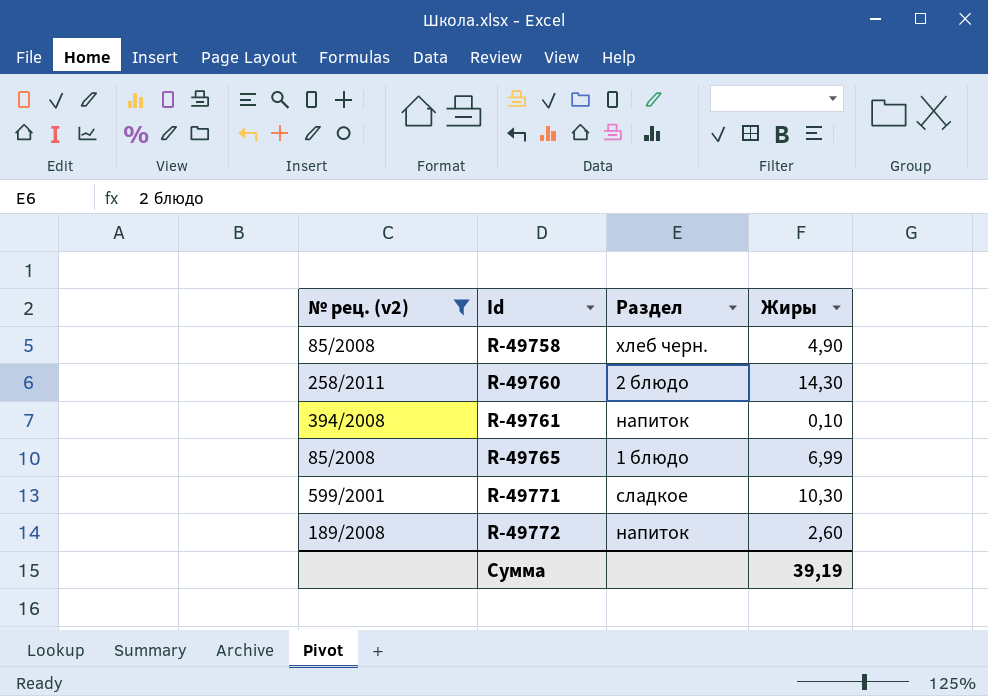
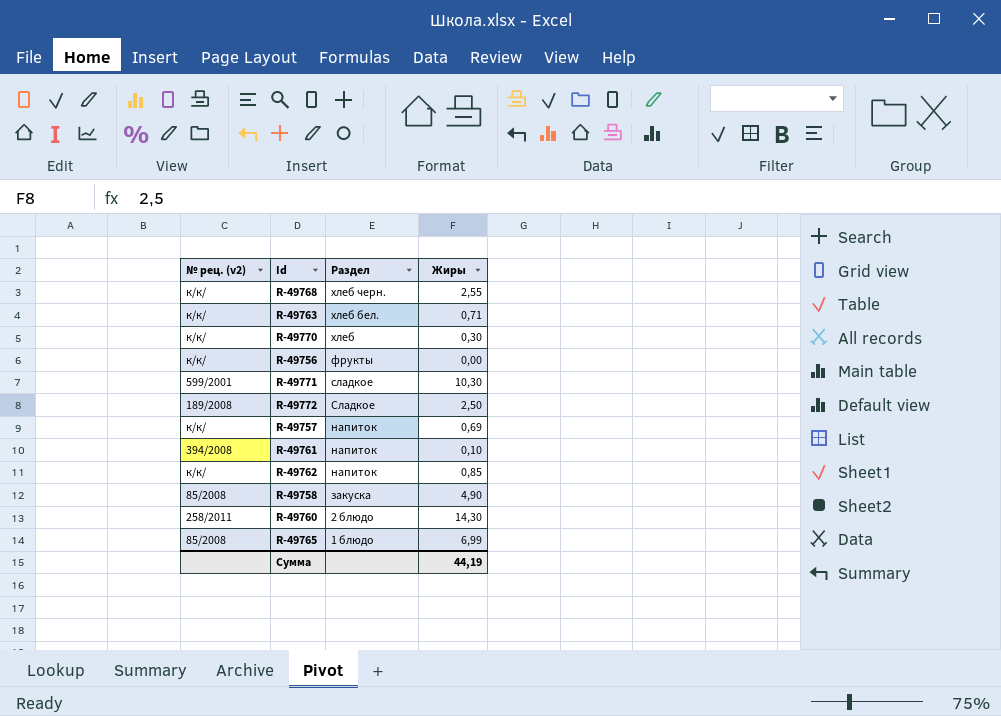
filter: № рец. (v2) != к/к/ -> none
row order: Id ascending -> Раздел descending
R-49772 | Раздел: напиток -> Сладкое
R-49772 | Жиры: 2,60 -> 2,50
R-49758 | Раздел: хлеб черн. -> закуска
Сумма | Жиры: 39,19 -> 44,19

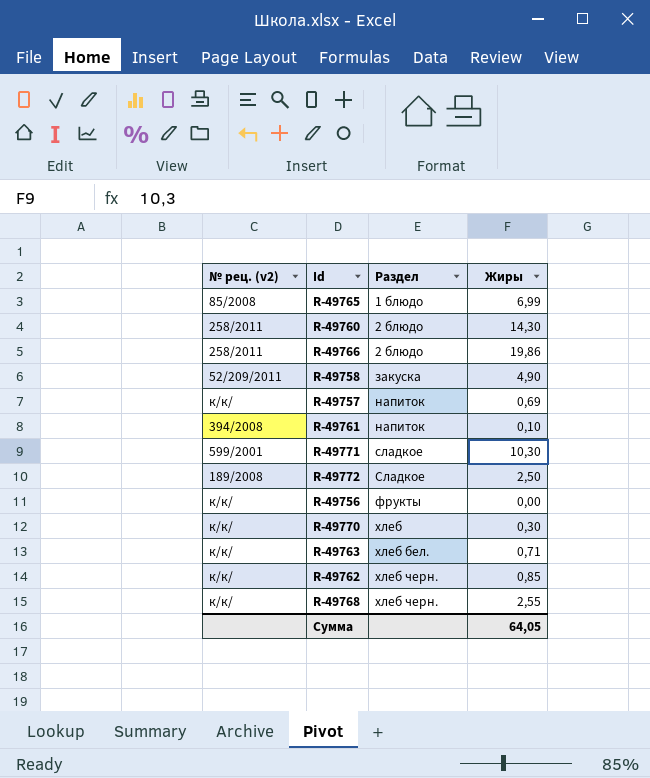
row order: Раздел descending -> Раздел ascending
row R-49766: none -> 258/2011 | 2 блюдо | 19,86
R-49758 | № рец. (v2): 85/2008 -> 52/209/2011
R-49762 | Раздел: напиток -> хлеб черн.
Сумма | Жиры: 44,19 -> 64,05

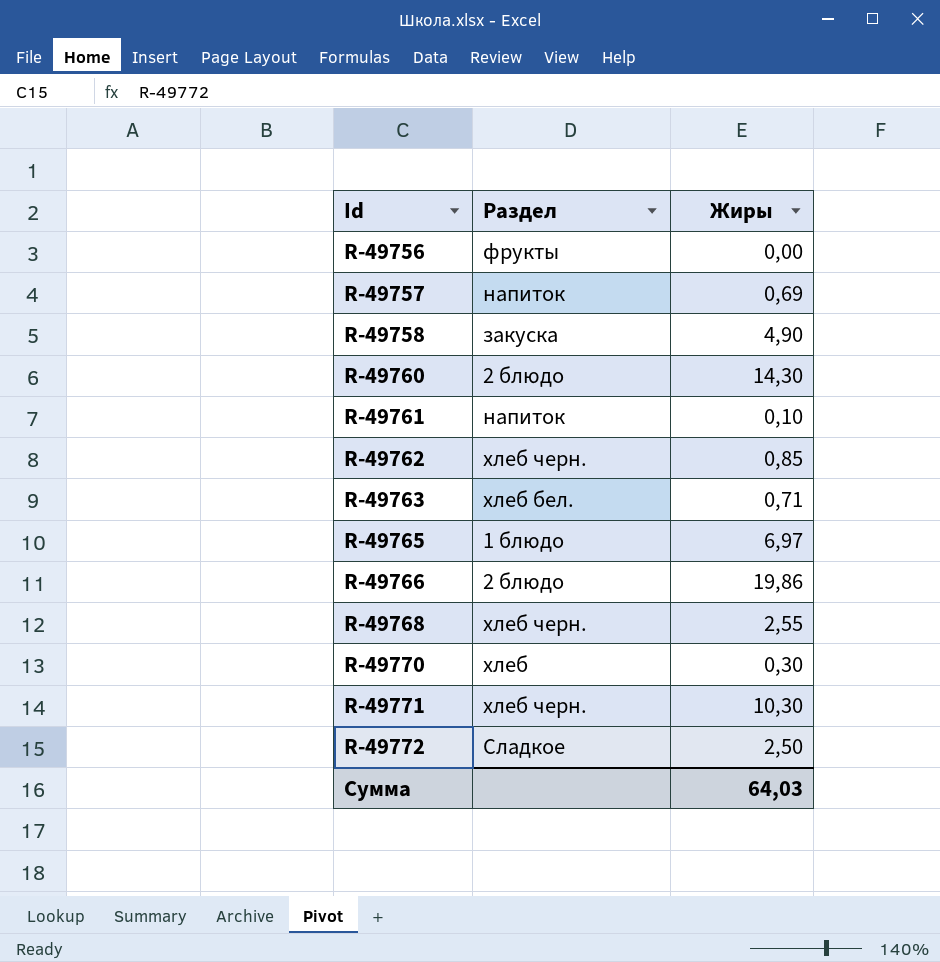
row order: Раздел ascending -> Id ascending
column № рец. (v2) | position: 1 -> none
R-49765 | Жиры: 6,99 -> 6,97
R-49771 | Раздел: сладкое -> хлеб черн.
Сумма | Жиры: 64,05 -> 64,03

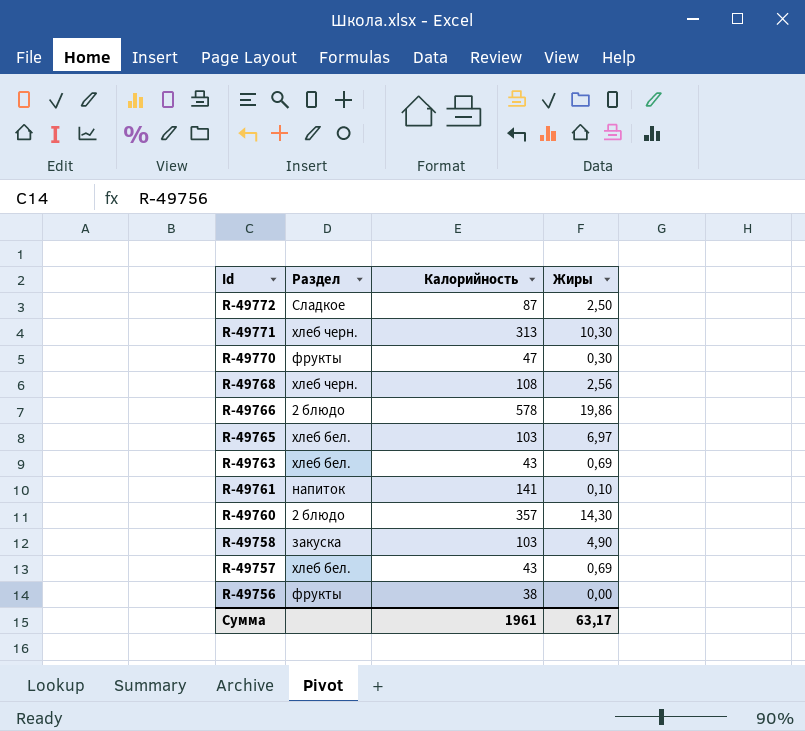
row order: Id ascending -> Id descending
column Калорийность | position: none -> 3
row R-49762: хлеб черн. | 0,85 -> none
R-49770 | Раздел: хлеб -> фрукты
R-49768 | Жиры: 2,55 -> 2,56
R-49765 | Раздел: 1 блюдо -> хлеб бел.
R-49763 | Жиры: 0,71 -> 0,69
R-49757 | Раздел: напиток -> хлеб бел.
Сумма | Жиры: 64,03 -> 63,17

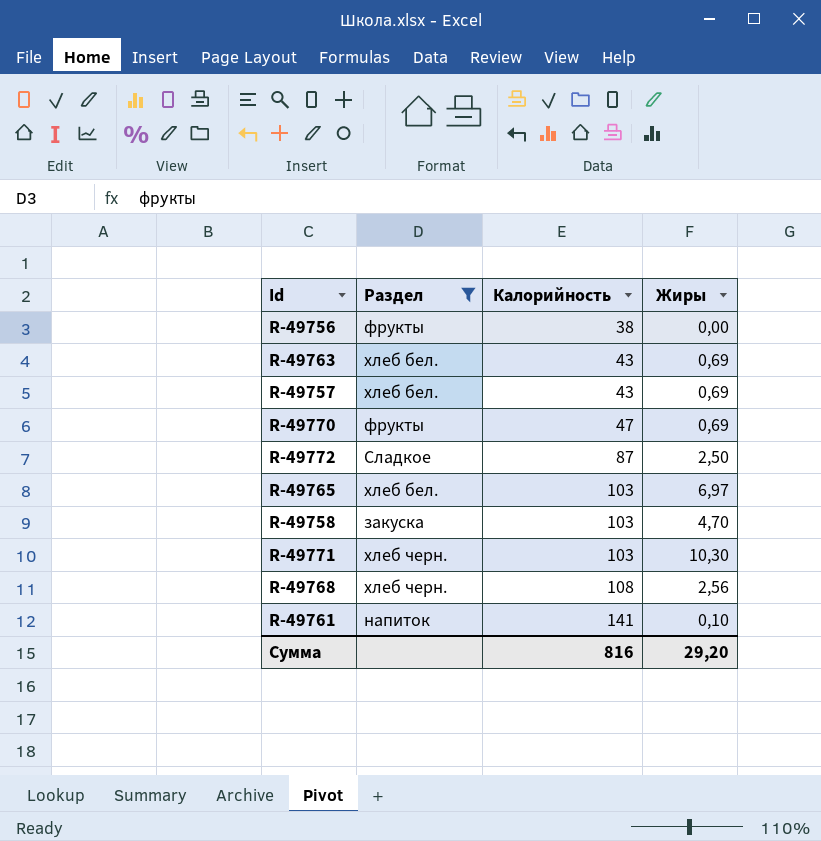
filter: none -> Раздел != 2 блюдо
row order: Id descending -> Калорийность ascending
R-49770 | Жиры: 0,30 -> 0,69
R-49758 | Жиры: 4,90 -> 4,70
R-49771 | Калорийность: 313 -> 103
Сумма | Калорийность: 1961 -> 816
Сумма | Жиры: 63,17 -> 29,20

